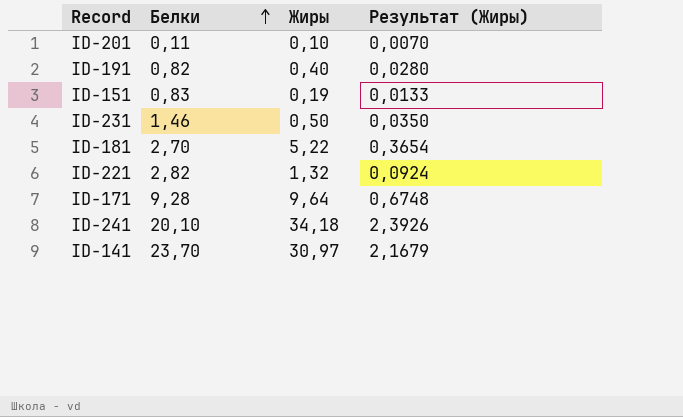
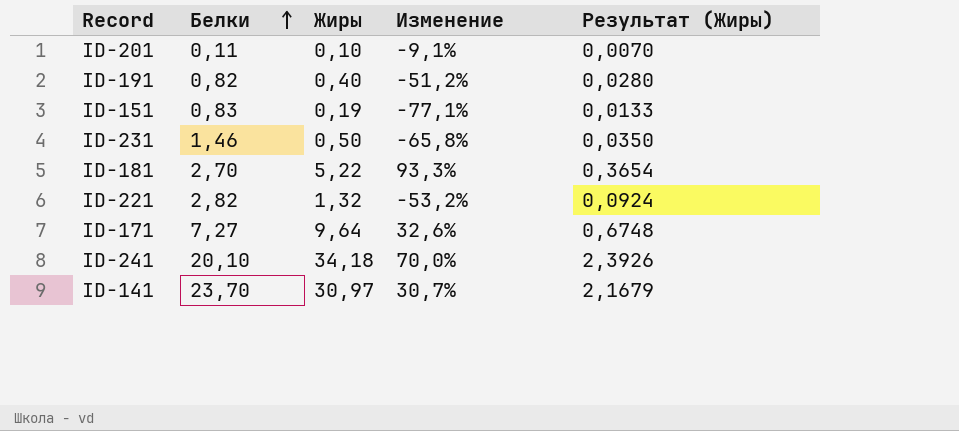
column Изменение | formula: none -> ([Жиры] - [Белки]) / [Белки]
ID-171 | Белки: 9,28 -> 7,27

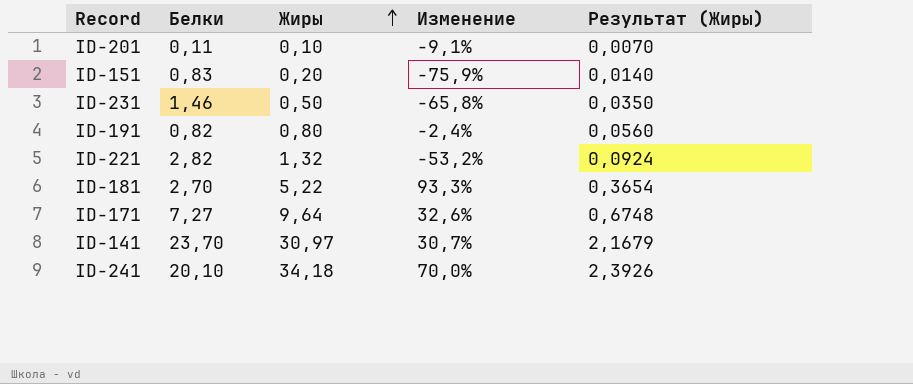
row order: Белки ascending -> Жиры ascending
ID-151 | Жиры: 0,19 -> 0,20
ID-151 | Изменение: -77,1% -> -75,9%
ID-151 | Результат (Жиры): 0,0133 -> 0,0140
ID-191 | Жиры: 0,40 -> 0,80
ID-191 | Изменение: -51,2% -> -2,4%
ID-191 | Результат (Жиры): 0,0280 -> 0,0560

